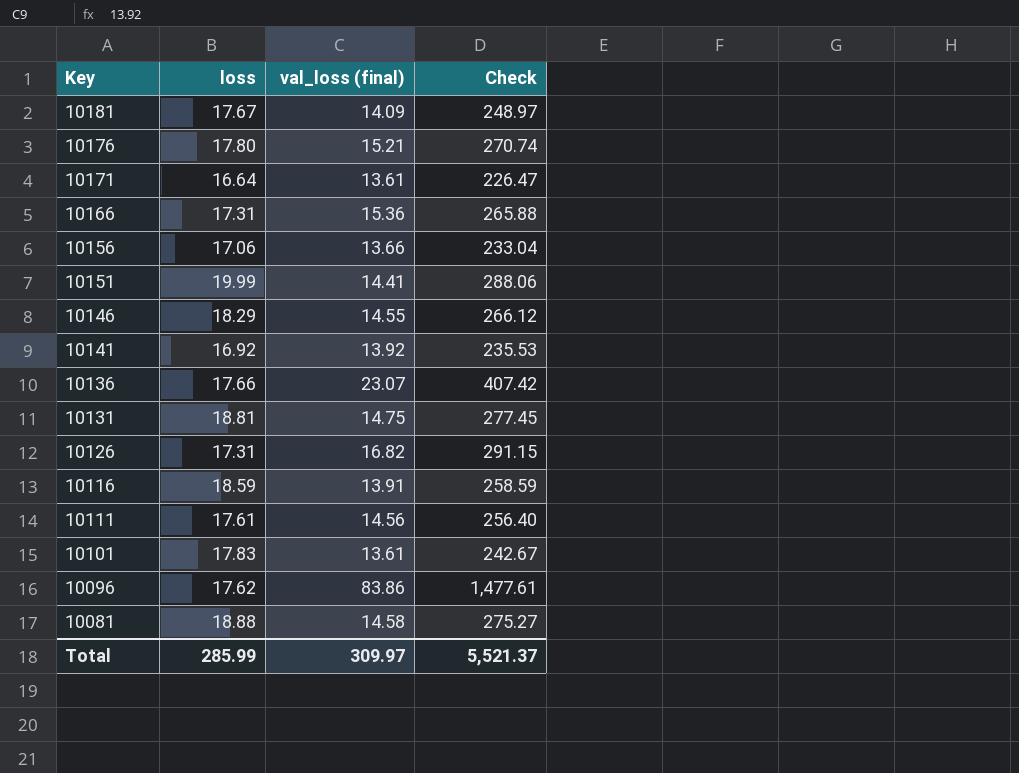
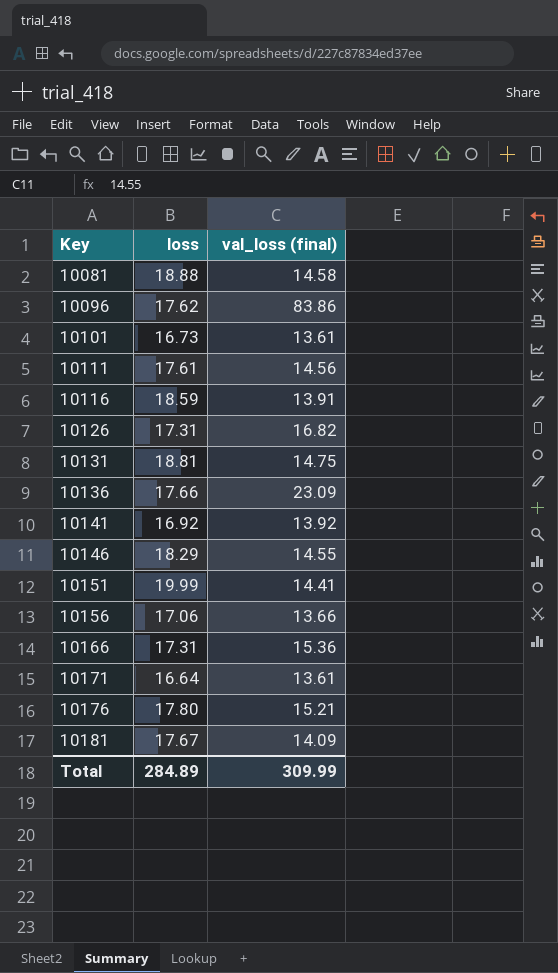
row order: Key descending -> Key ascending
column Check | formula: [loss] * [val_loss (final)] -> none
10101 | loss: 17.83 -> 16.73
10136 | val_loss (final): 23.07 -> 23.09
Total | loss: 285.99 -> 284.89
Total | val_loss (final): 309.97 -> 309.99

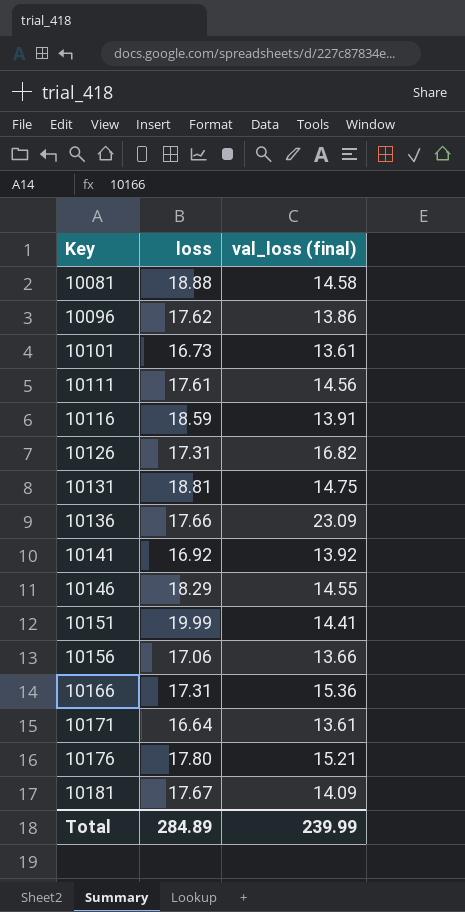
10096 | val_loss (final): 83.86 -> 13.86
Total | val_loss (final): 309.99 -> 239.99

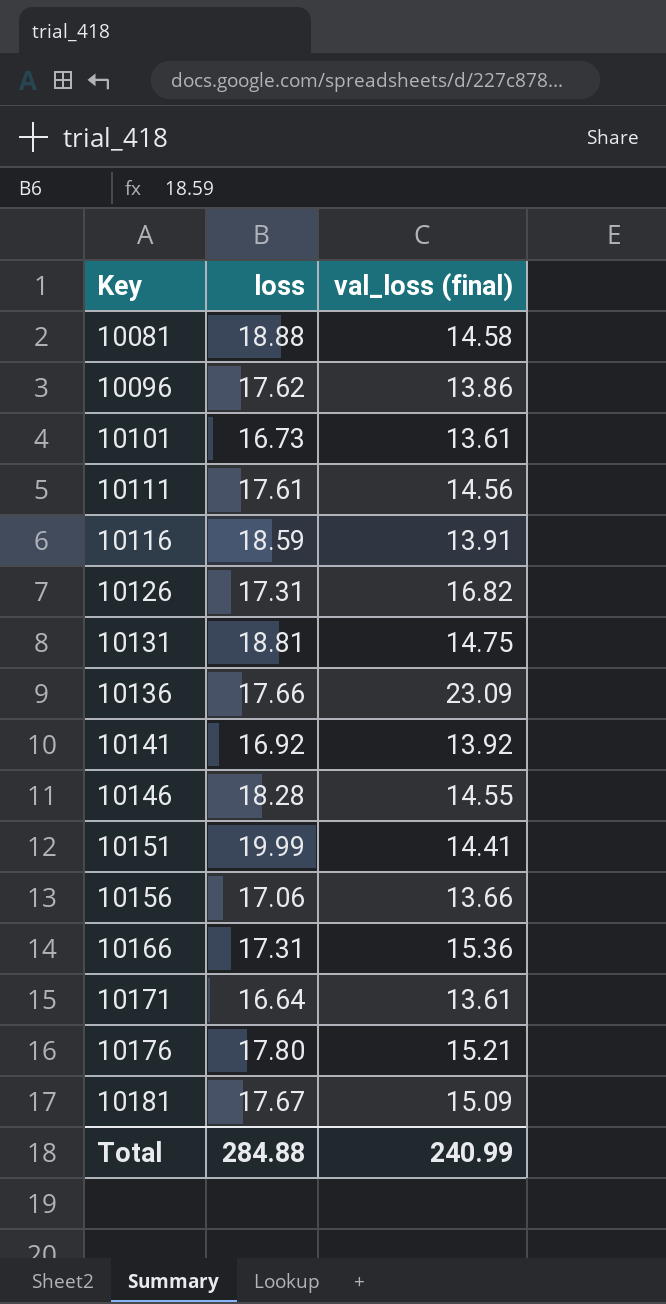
10146 | loss: 18.29 -> 18.28
10181 | val_loss (final): 14.09 -> 15.09
Total | loss: 284.89 -> 284.88
Total | val_loss (final): 239.99 -> 240.99

